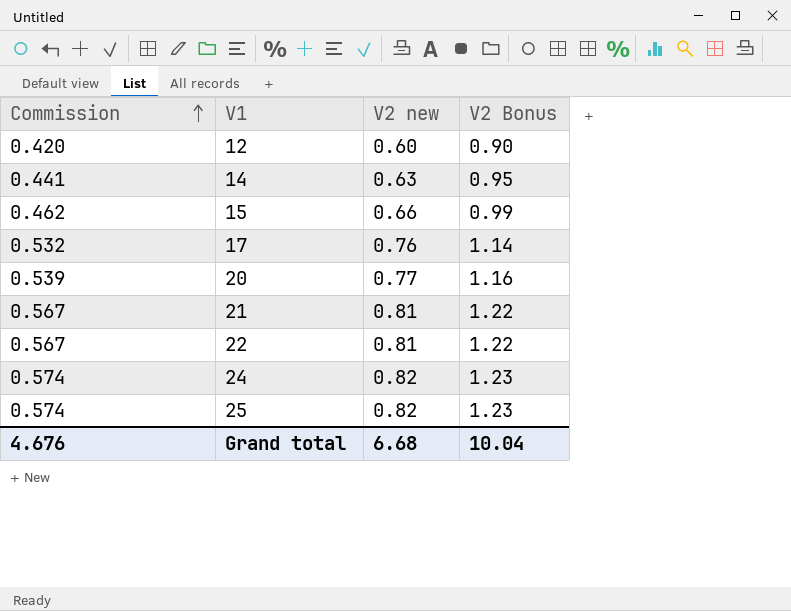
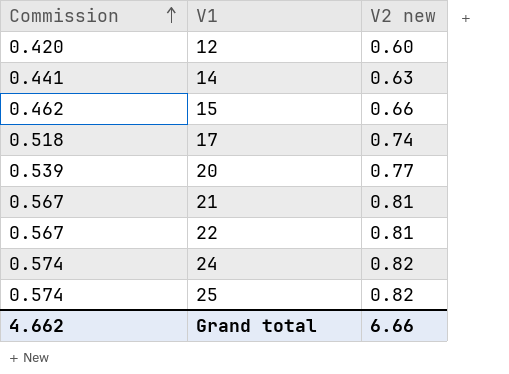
column V2 Bonus | formula: [V2 new] * 1.5 -> none
17 | Commission: 0.532 -> 0.518
17 | V2 new: 0.76 -> 0.74
Grand total | Commission: 4.676 -> 4.662
Grand total | V2 new: 6.68 -> 6.66

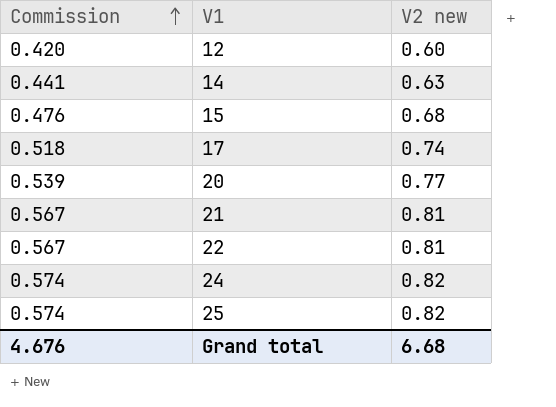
15 | Commission: 0.462 -> 0.476
15 | V2 new: 0.66 -> 0.68
Grand total | Commission: 4.662 -> 4.676
Grand total | V2 new: 6.66 -> 6.68

